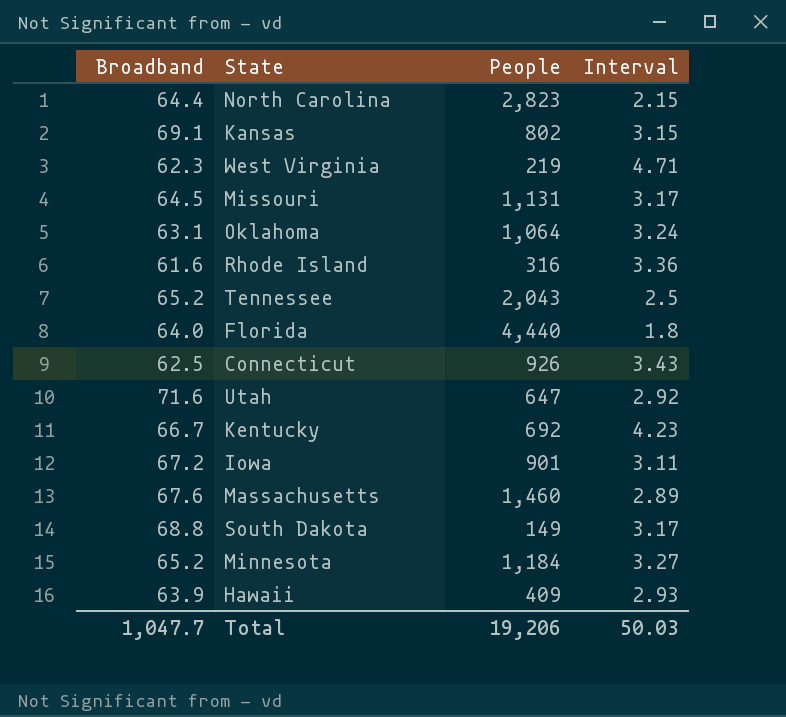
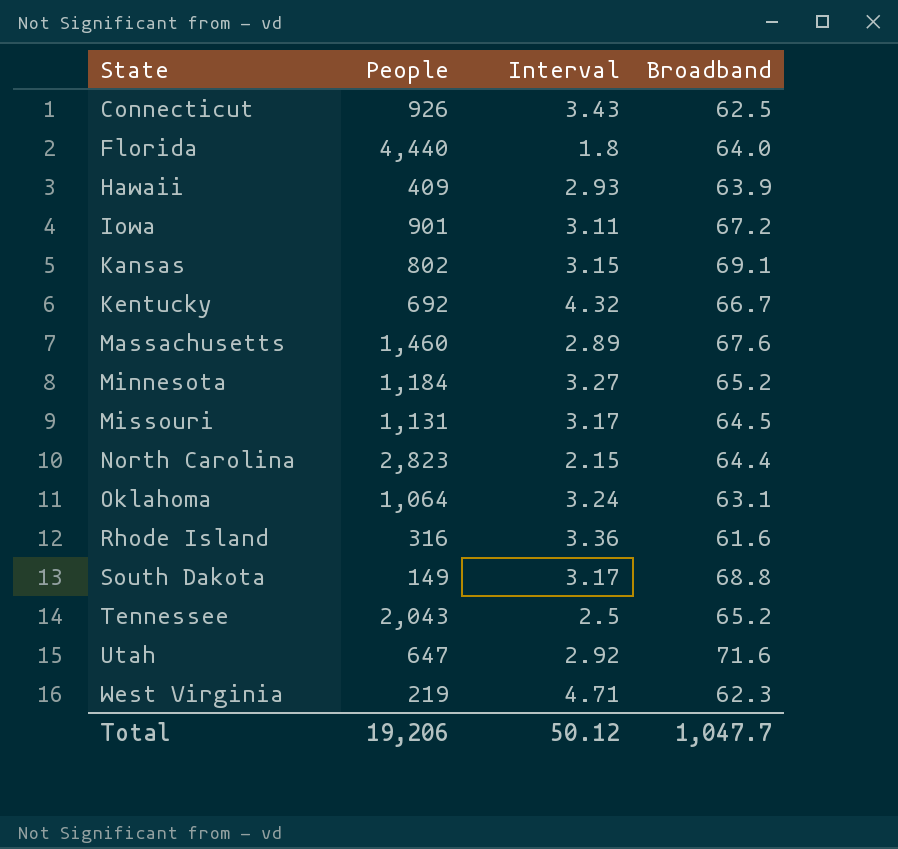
row order: none -> State ascending
column Broadband | position: 1 -> 4
Kentucky | Interval: 4.23 -> 4.32
Total | Interval: 50.03 -> 50.12

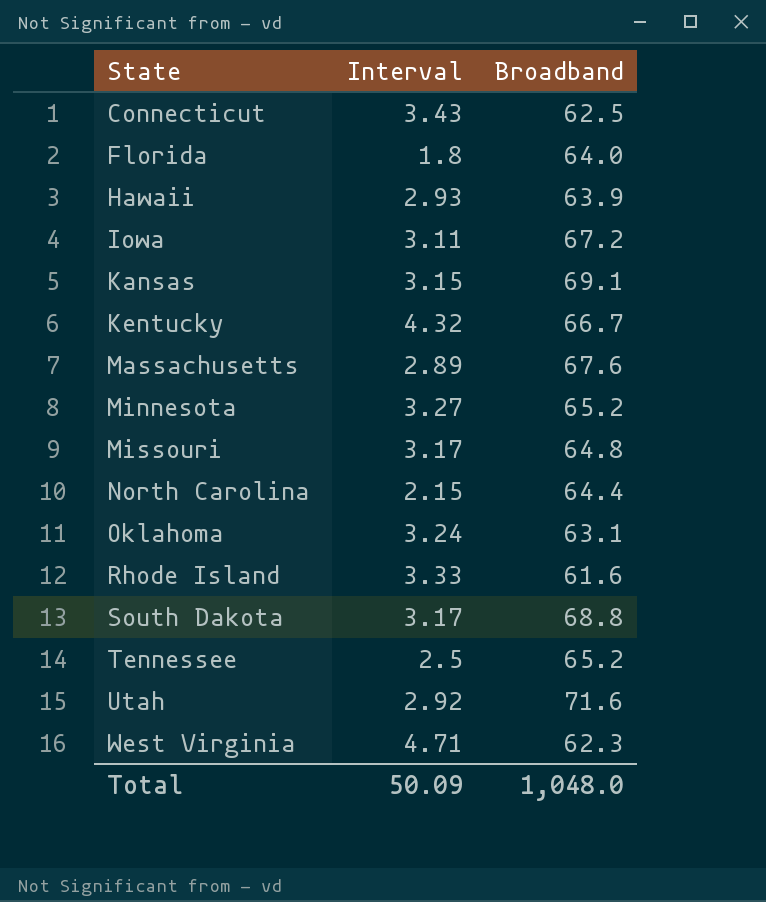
column People | position: 2 -> none
Missouri | Broadband: 64.5 -> 64.8
Rhode Island | Interval: 3.36 -> 3.33
Total | Interval: 50.12 -> 50.09
Total | Broadband: 1,047.7 -> 1,048.0

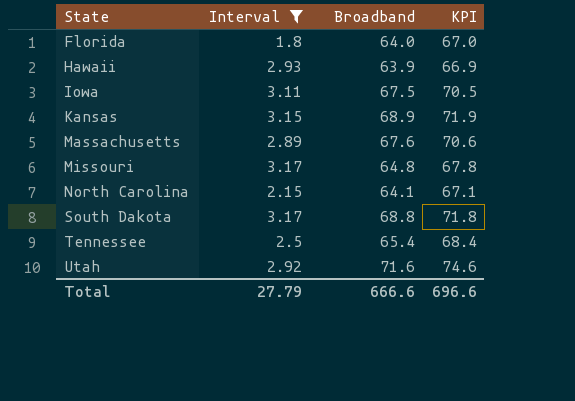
filter: none -> Interval <= 3.17
column KPI | formula: none -> [Broadband] + 3
Iowa | Broadband: 67.2 -> 67.5
Kansas | Broadband: 69.1 -> 68.9
North Carolina | Broadband: 64.4 -> 64.1
Tennessee | Broadband: 65.2 -> 65.4
Total | Interval: 50.09 -> 27.79
Total | Broadband: 1,048.0 -> 666.6

